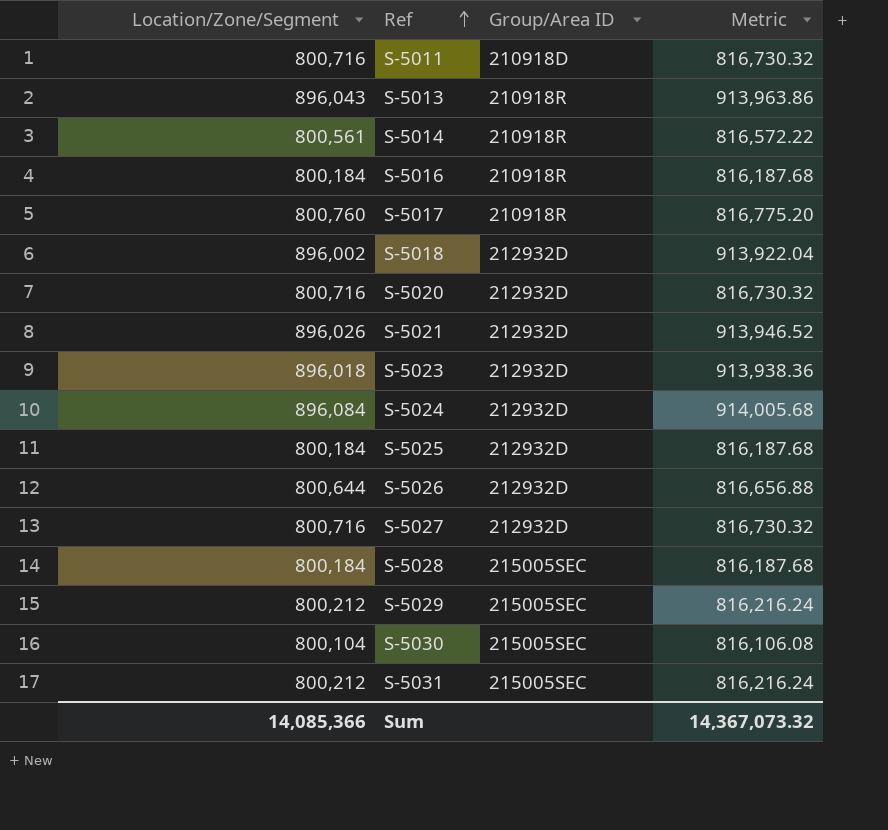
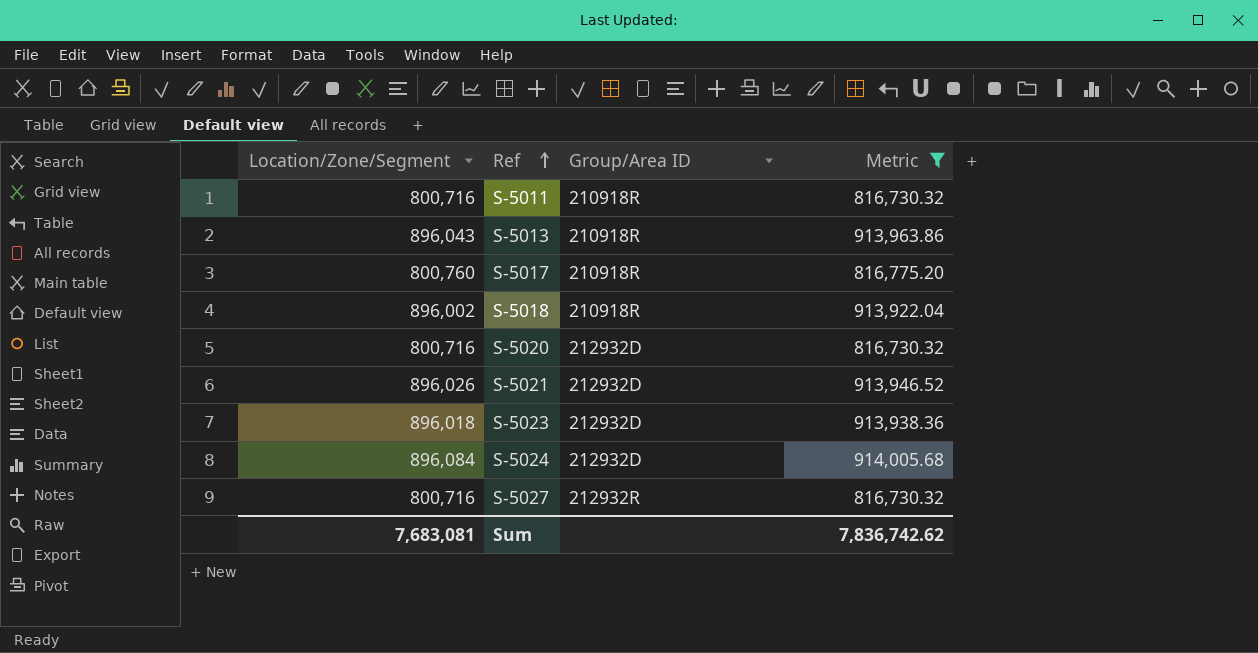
filter: none -> Metric >= 816,730.32
S-5011 | Group/Area ID: 210918D -> 210918R
S-5018 | Group/Area ID: 212932D -> 210918R
S-5027 | Group/Area ID: 212932D -> 212932R
Sum | Location/Zone/Segment: 14,085,366 -> 7,683,081
Sum | Metric: 14,367,073.32 -> 7,836,742.62

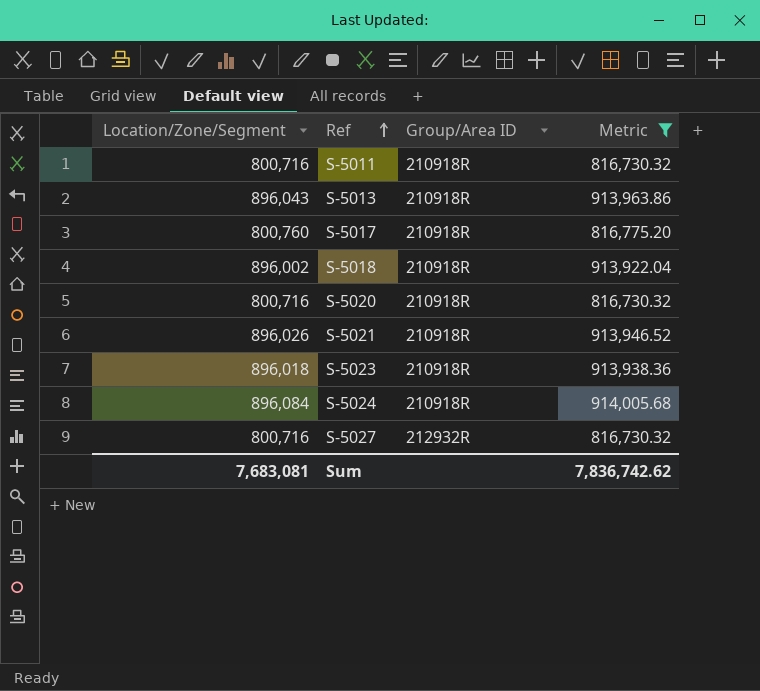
S-5020 | Group/Area ID: 212932D -> 210918R
S-5021 | Group/Area ID: 212932D -> 210918R
S-5023 | Group/Area ID: 212932D -> 210918R
S-5024 | Group/Area ID: 212932D -> 210918R

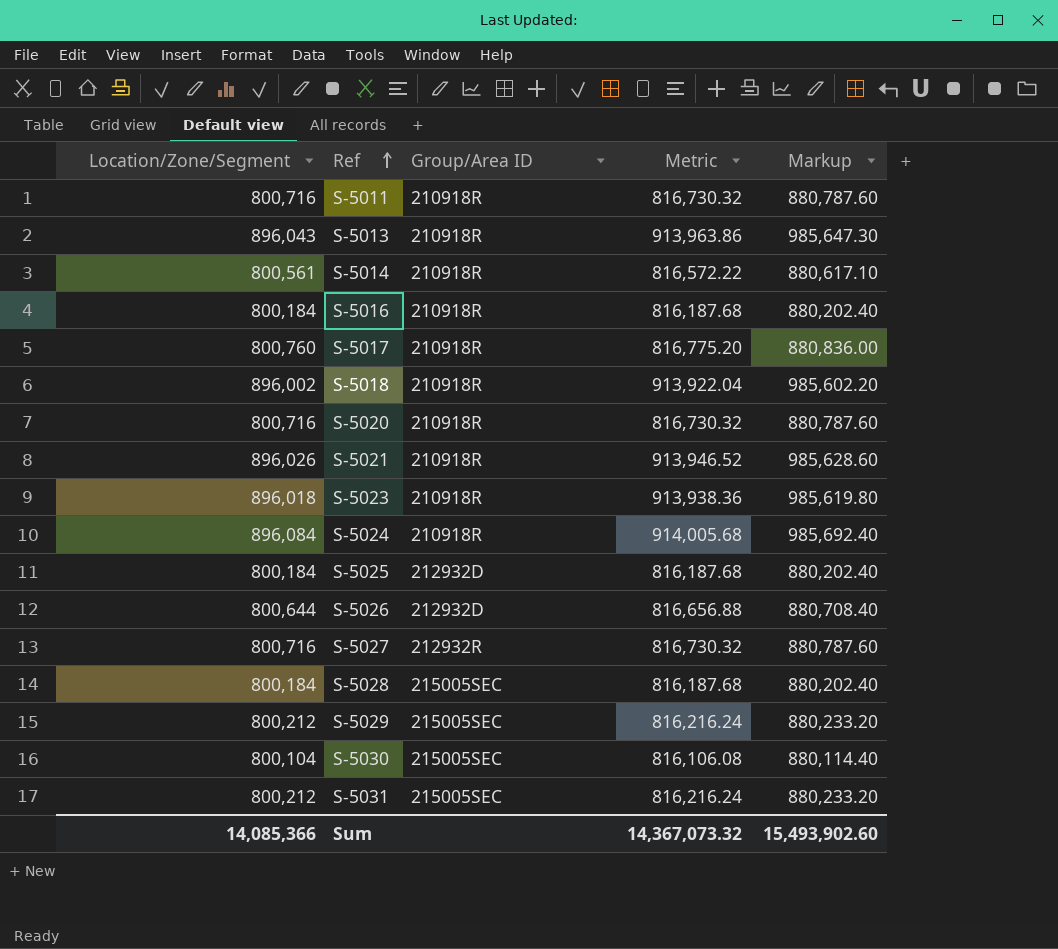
filter: Metric >= 816,730.32 -> none
column Markup | formula: none -> [Location/Zone/Segment] * 1.1
Sum | Location/Zone/Segment: 7,683,081 -> 14,085,366
Sum | Metric: 7,836,742.62 -> 14,367,073.32

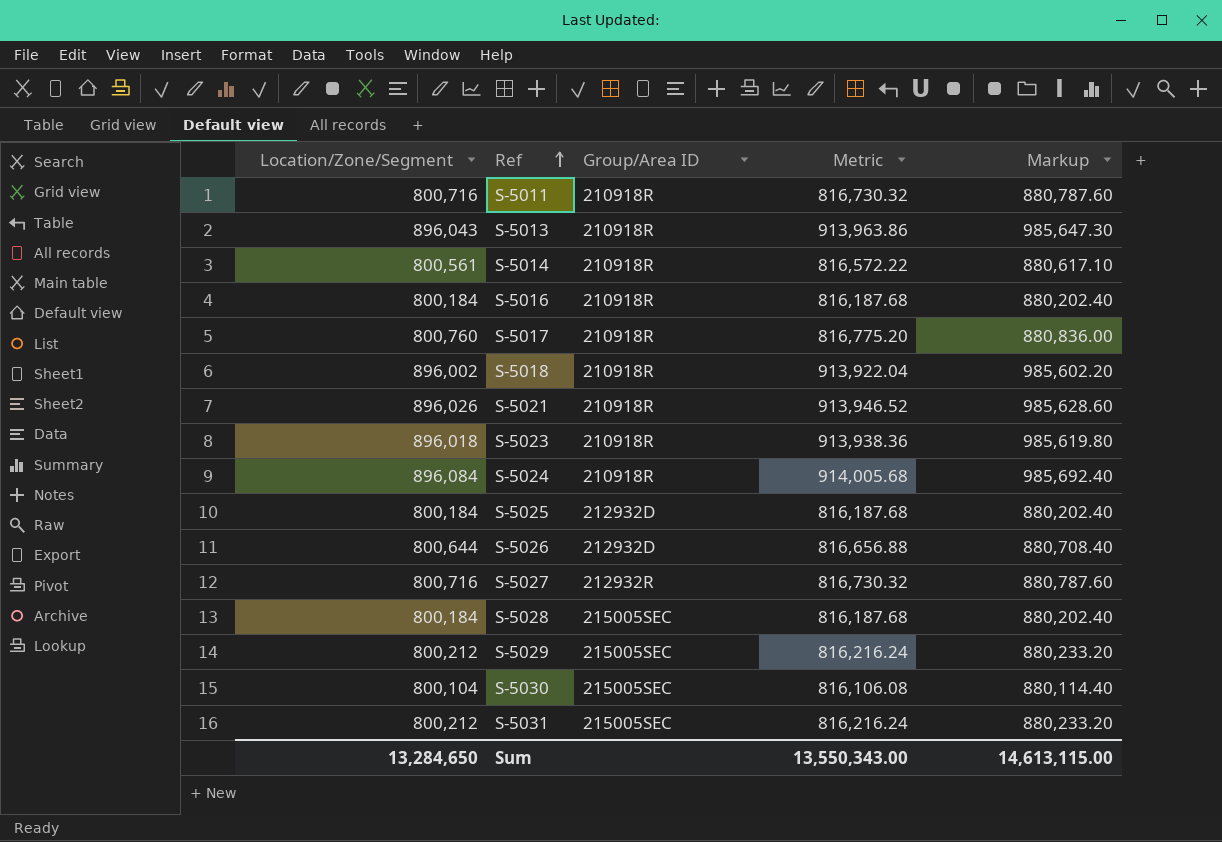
row S-5020: 800,716 | 210918R | 816,730.32 | 880,787.60 -> none
Sum | Location/Zone/Segment: 14,085,366 -> 13,284,650
Sum | Metric: 14,367,073.32 -> 13,550,343.00
Sum | Markup: 15,493,902.60 -> 14,613,115.00

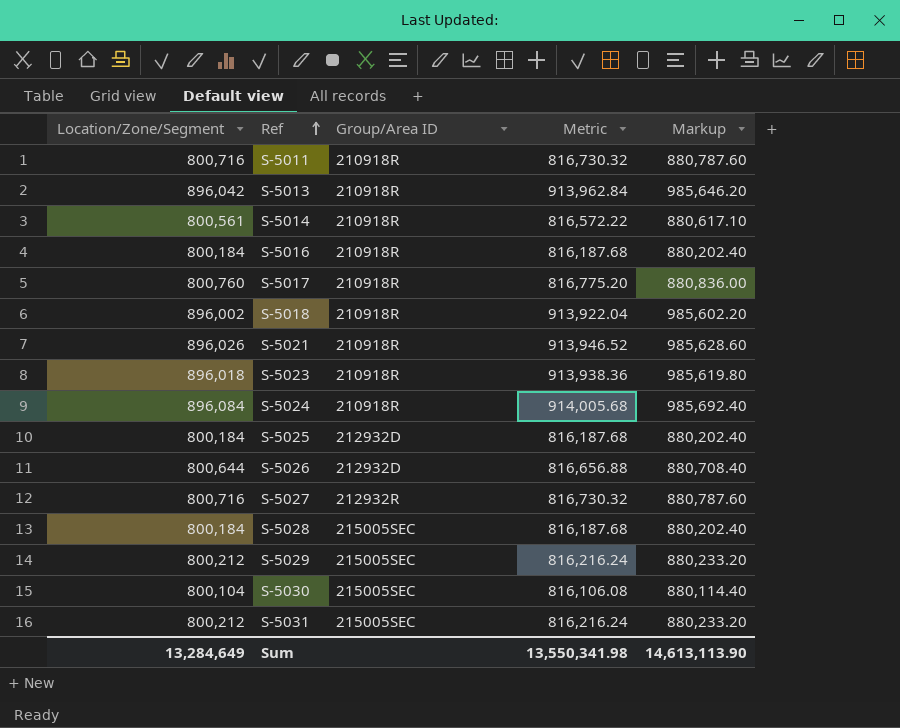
S-5013 | Location/Zone/Segment: 896,043 -> 896,042
S-5013 | Metric: 913,963.86 -> 913,962.84
S-5013 | Markup: 985,647.30 -> 985,646.20
Sum | Location/Zone/Segment: 13,284,650 -> 13,284,649
Sum | Metric: 13,550,343.00 -> 13,550,341.98
Sum | Markup: 14,613,115.00 -> 14,613,113.90

